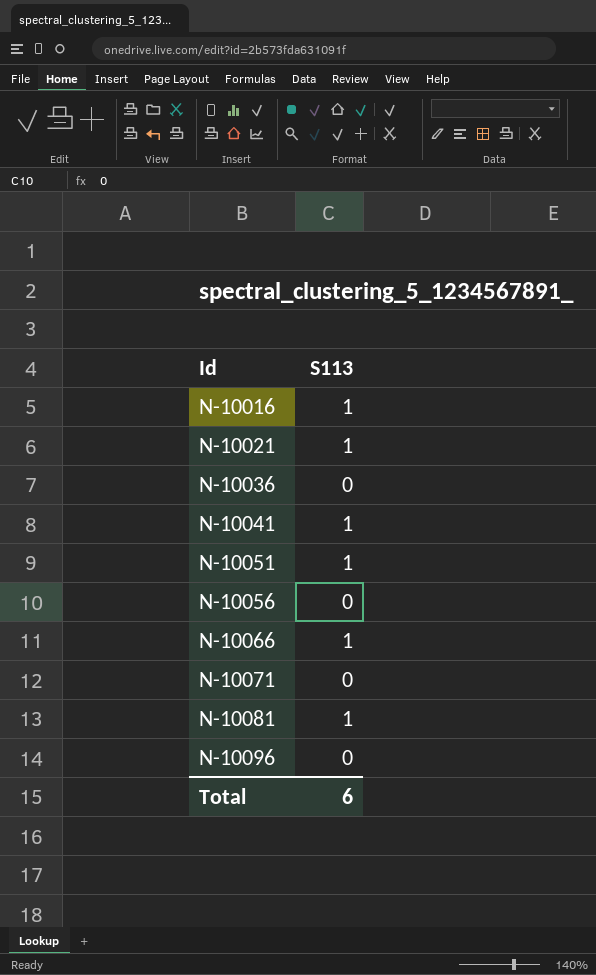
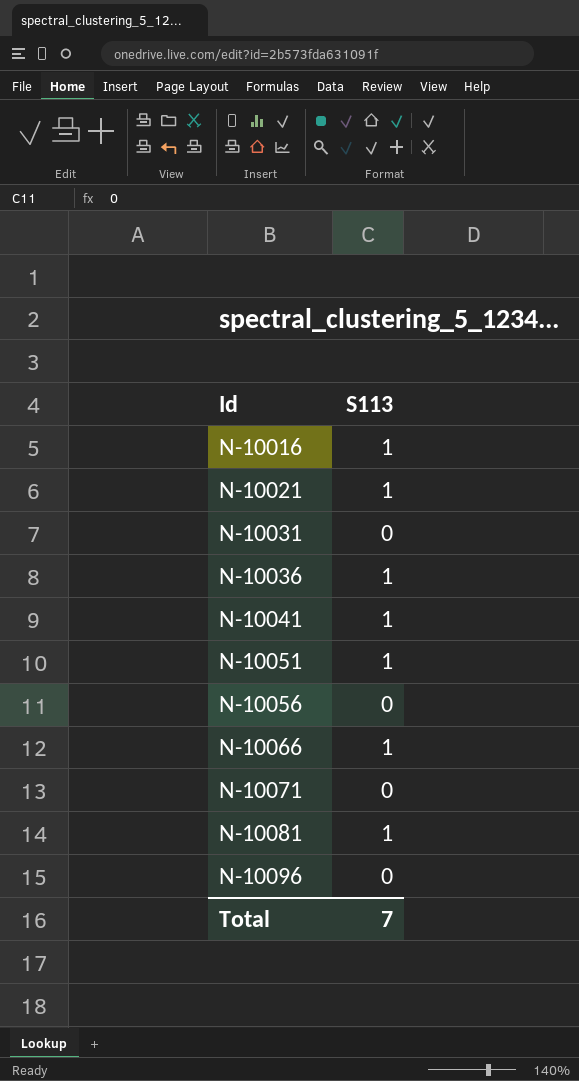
row N-10031: none -> 0
N-10036 | S113: 0 -> 1
Total | S113: 6 -> 7

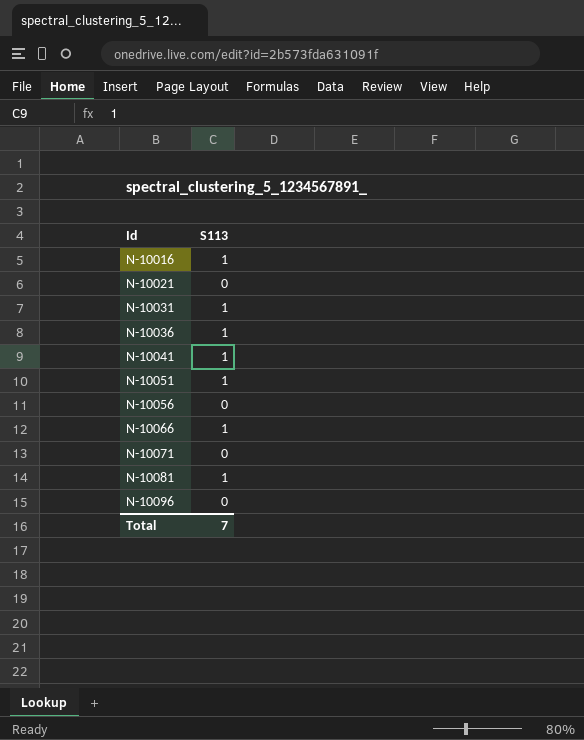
N-10021 | S113: 1 -> 0
N-10031 | S113: 0 -> 1

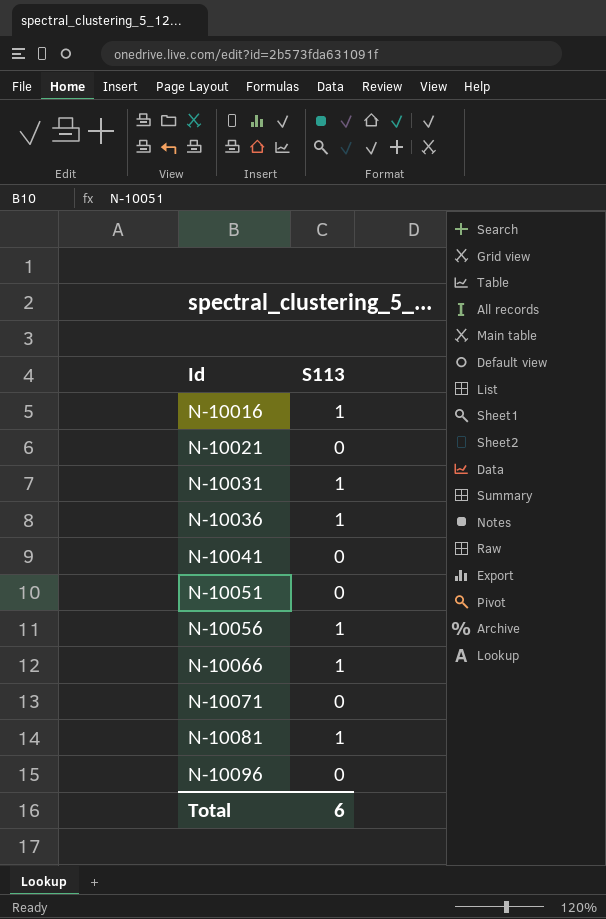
N-10041 | S113: 1 -> 0
N-10051 | S113: 1 -> 0
N-10056 | S113: 0 -> 1
Total | S113: 7 -> 6

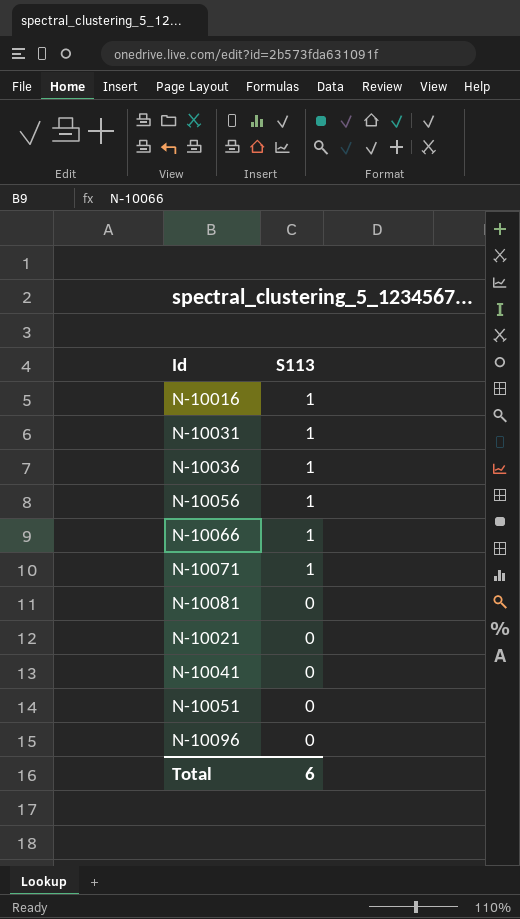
row order: Id ascending -> S113 descending
N-10071 | S113: 0 -> 1
N-10081 | S113: 1 -> 0

